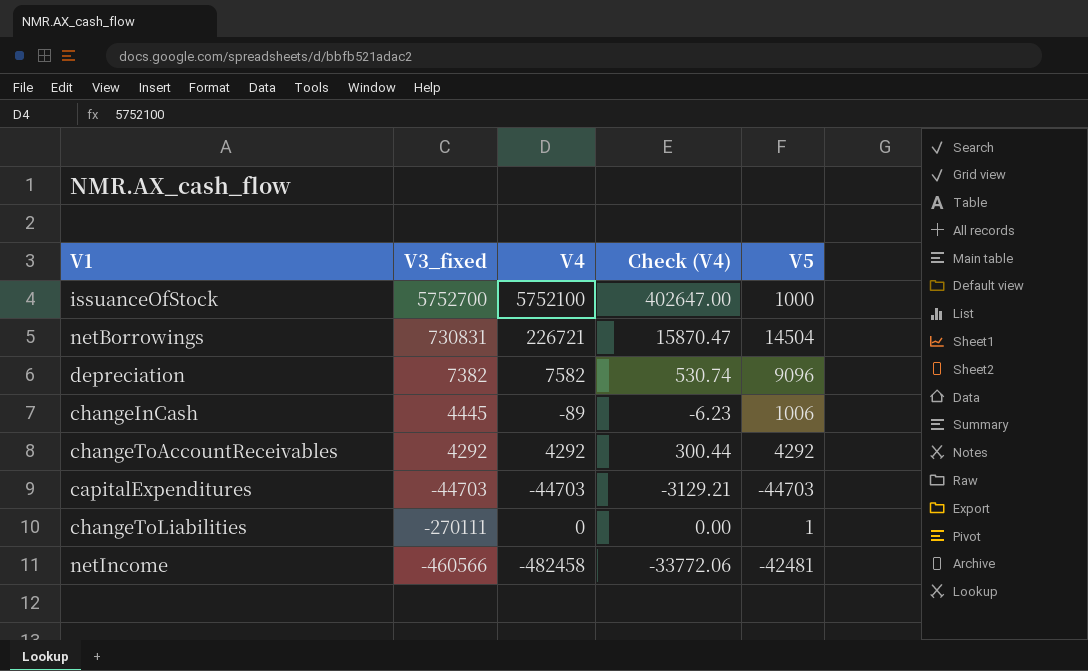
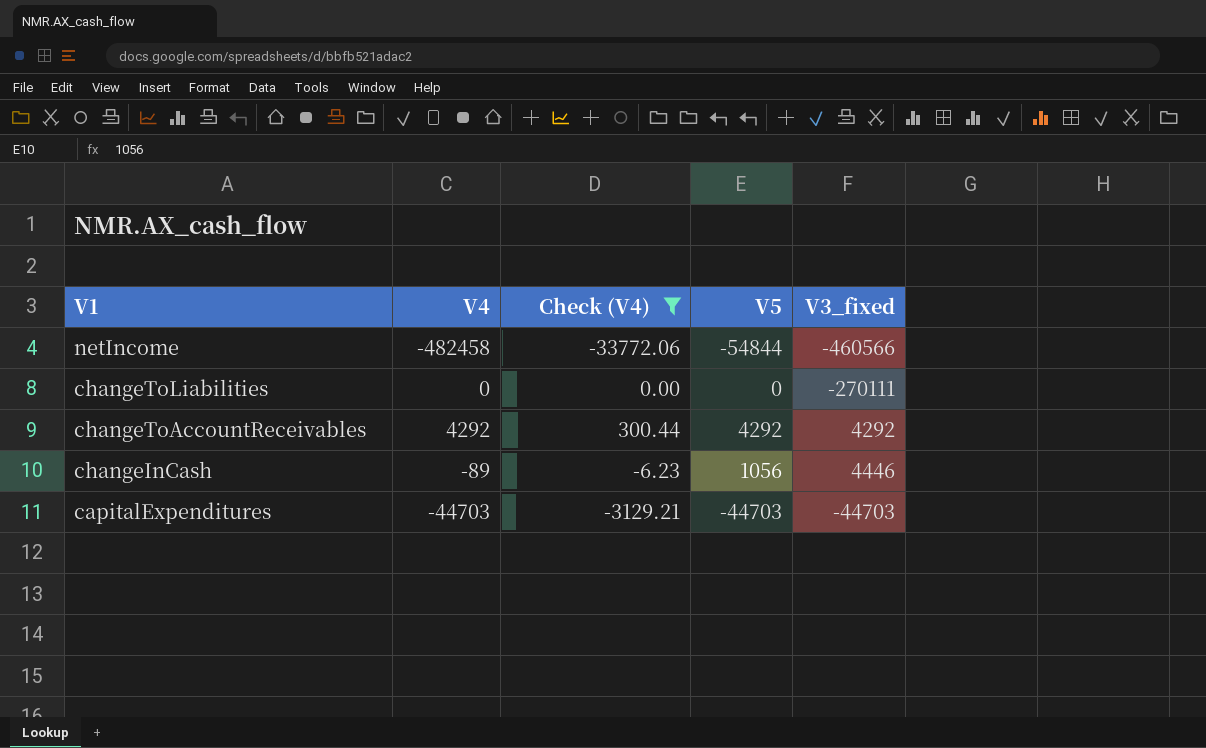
filter: none -> Check (V4) <= 300.44
row order: V3_fixed descending -> V1 descending
column V3_fixed | position: 2 -> 5
netIncome | V5: -42481 -> -54844
changeToLiabilities | V5: 1 -> 0
changeInCash | V5: 1006 -> 1056
changeInCash | V3_fixed: 4445 -> 4446

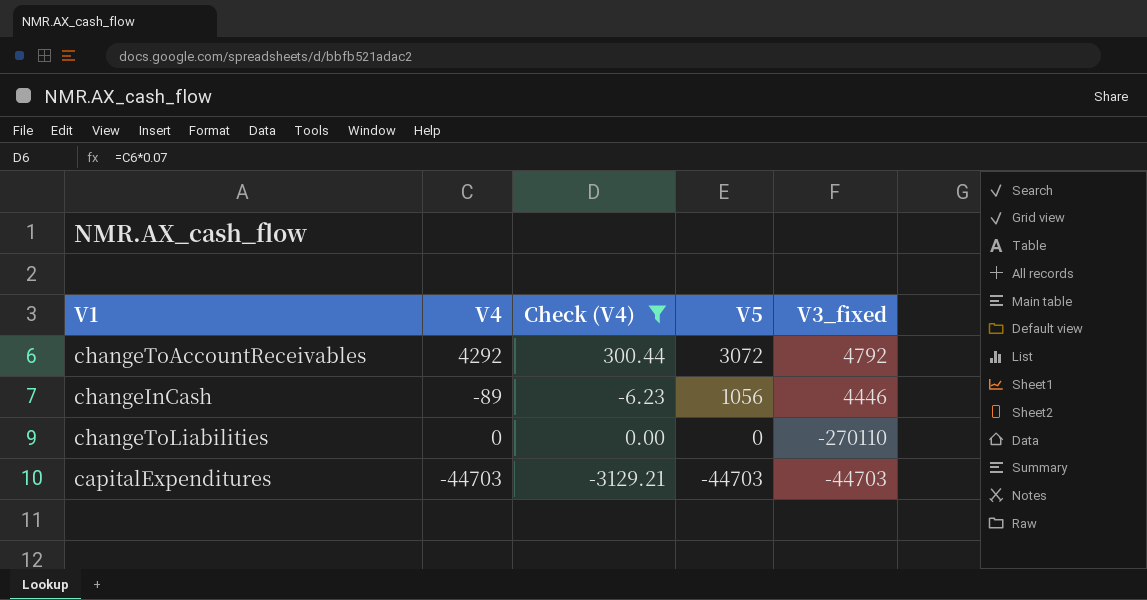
row order: V1 descending -> V5 descending
row netIncome: -482458 | -33772.06 | -54844 | -460566 -> none
changeToAccountReceivables | V5: 4292 -> 3072
changeToAccountReceivables | V3_fixed: 4292 -> 4792
changeToLiabilities | V3_fixed: -270111 -> -270110

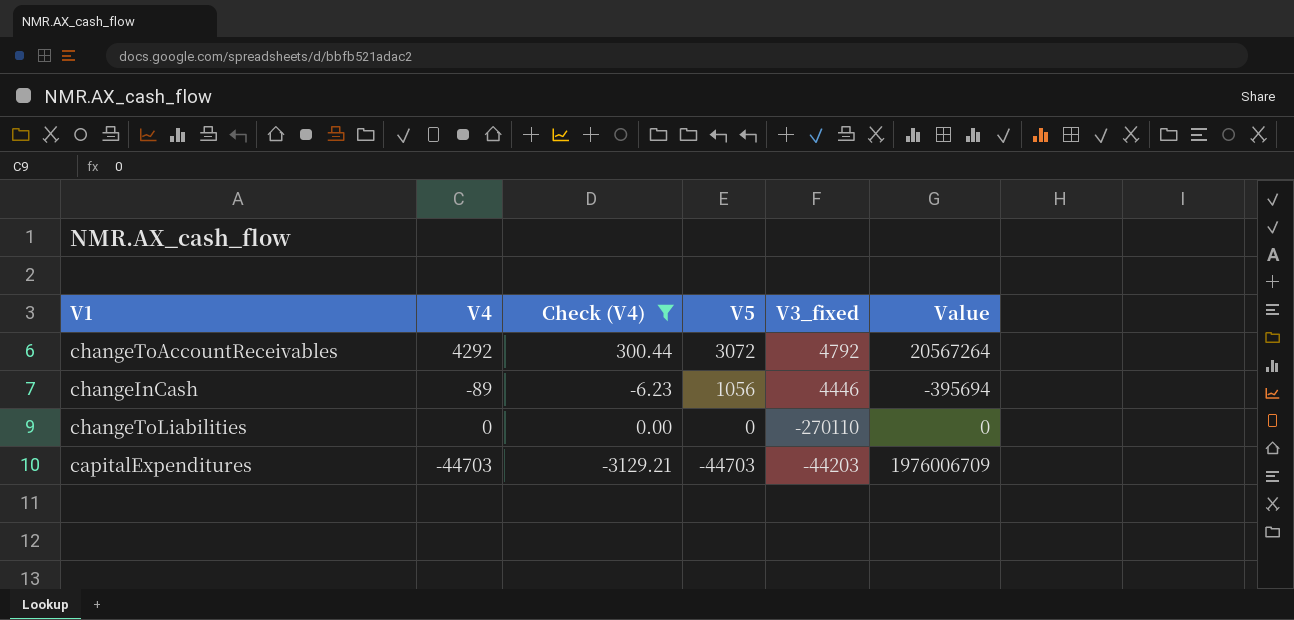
column Value | formula: none -> [V4] * [V3_fixed]
capitalExpenditures | V3_fixed: -44703 -> -44203

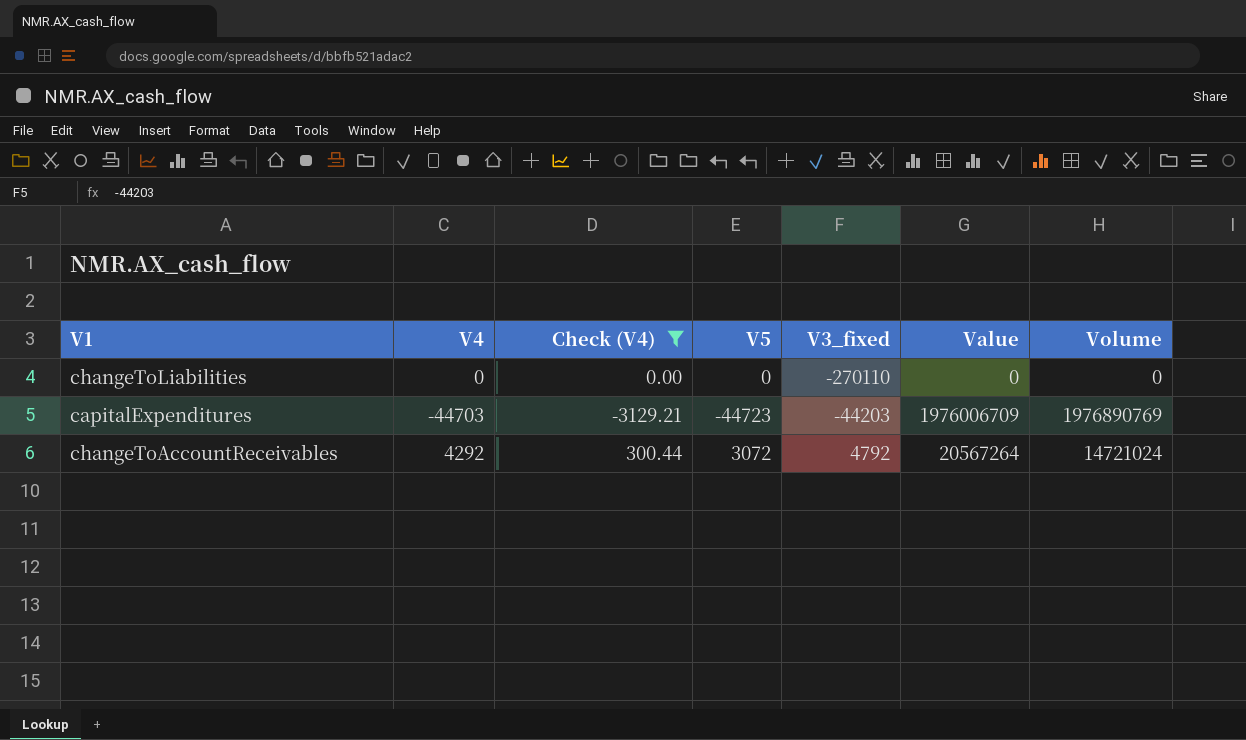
row order: V5 descending -> V3_fixed ascending
column Volume | formula: none -> [V5] * [V3_fixed]
row changeInCash: -89 | -6.23 | 1056 | 4446 | -395694 -> none
capitalExpenditures | V5: -44703 -> -44723

